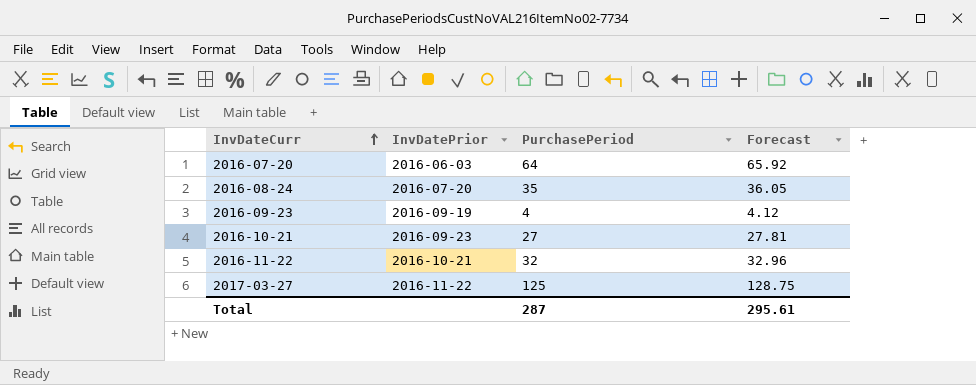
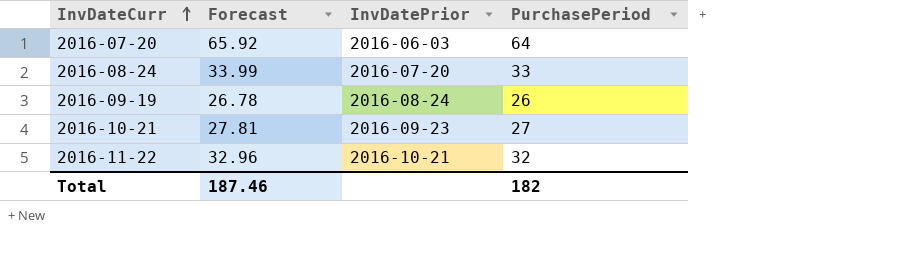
column Forecast | position: 4 -> 2
row 2016-09-23: 2016-09-19 | 4 | 4.12 -> none
row 2017-03-27: 2016-11-22 | 125 | 128.75 -> none
2016-08-24 | Forecast: 36.05 -> 33.99
2016-08-24 | PurchasePeriod: 35 -> 33
row 2016-09-19: none -> 26.78 | 2016-08-24 | 26
Total | Forecast: 295.61 -> 187.46
Total | PurchasePeriod: 287 -> 182

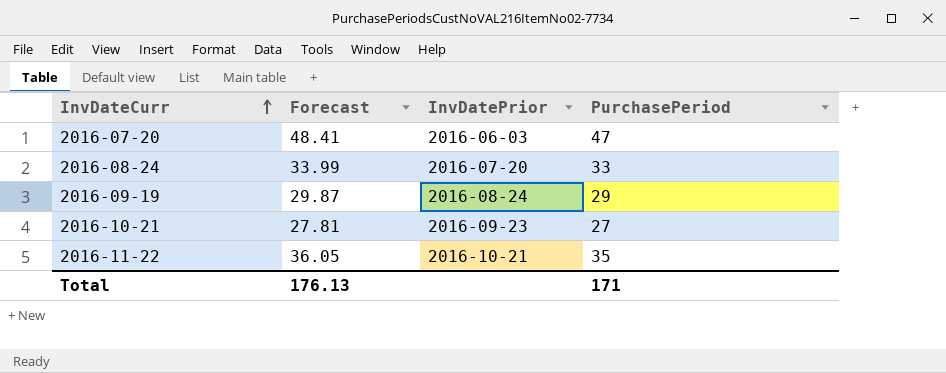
2016-07-20 | Forecast: 65.92 -> 48.41
2016-07-20 | PurchasePeriod: 64 -> 47
2016-09-19 | Forecast: 26.78 -> 29.87
2016-09-19 | PurchasePeriod: 26 -> 29
2016-11-22 | Forecast: 32.96 -> 36.05
2016-11-22 | PurchasePeriod: 32 -> 35
Total | Forecast: 187.46 -> 176.13
Total | PurchasePeriod: 182 -> 171

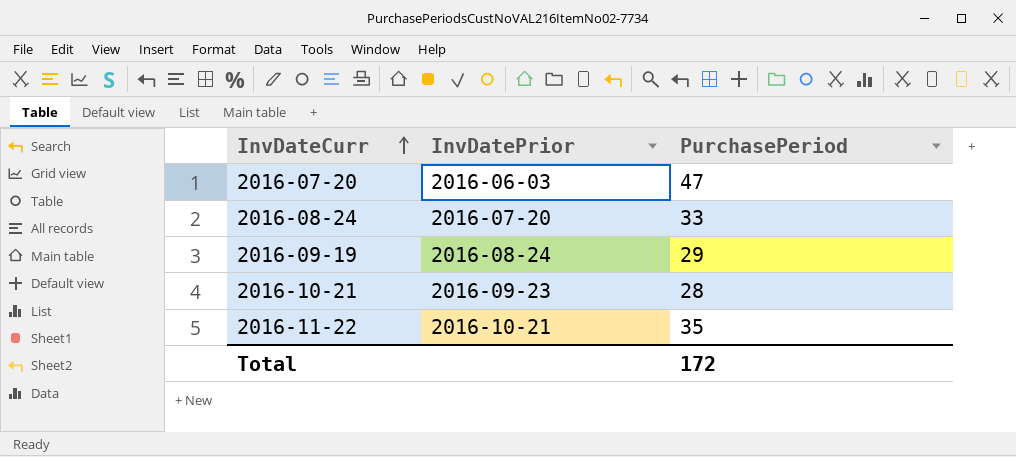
column Forecast | formula: [PurchasePeriod] * 1.03 -> none
2016-10-21 | PurchasePeriod: 27 -> 28
Total | PurchasePeriod: 171 -> 172

